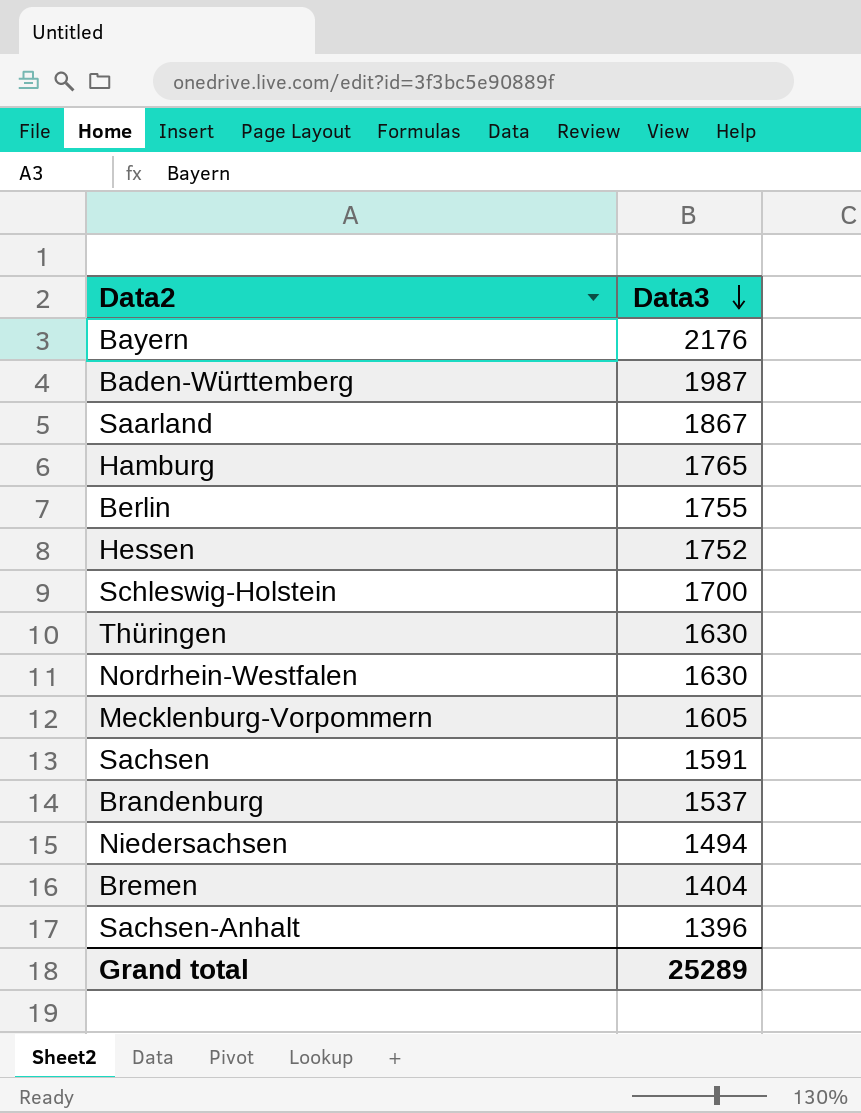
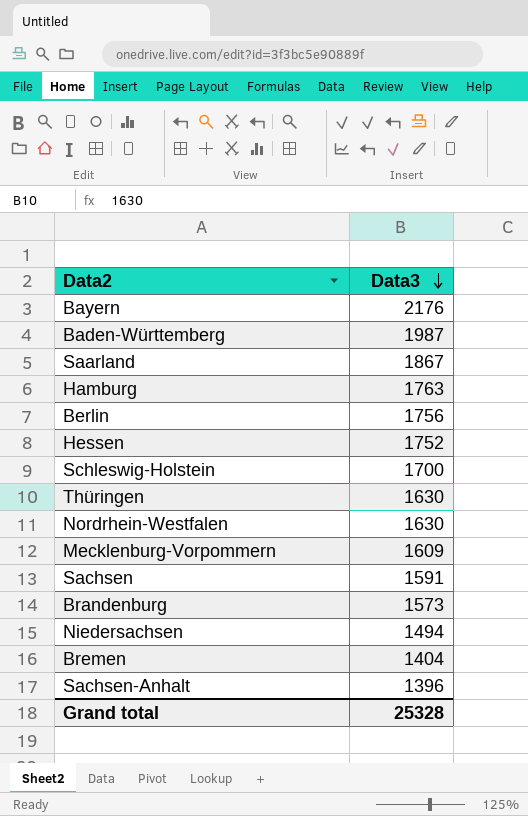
Hamburg | Data3: 1765 -> 1763
Berlin | Data3: 1755 -> 1756
Mecklenburg-Vorpommern | Data3: 1605 -> 1609
Brandenburg | Data3: 1537 -> 1573
Grand total | Data3: 25289 -> 25328

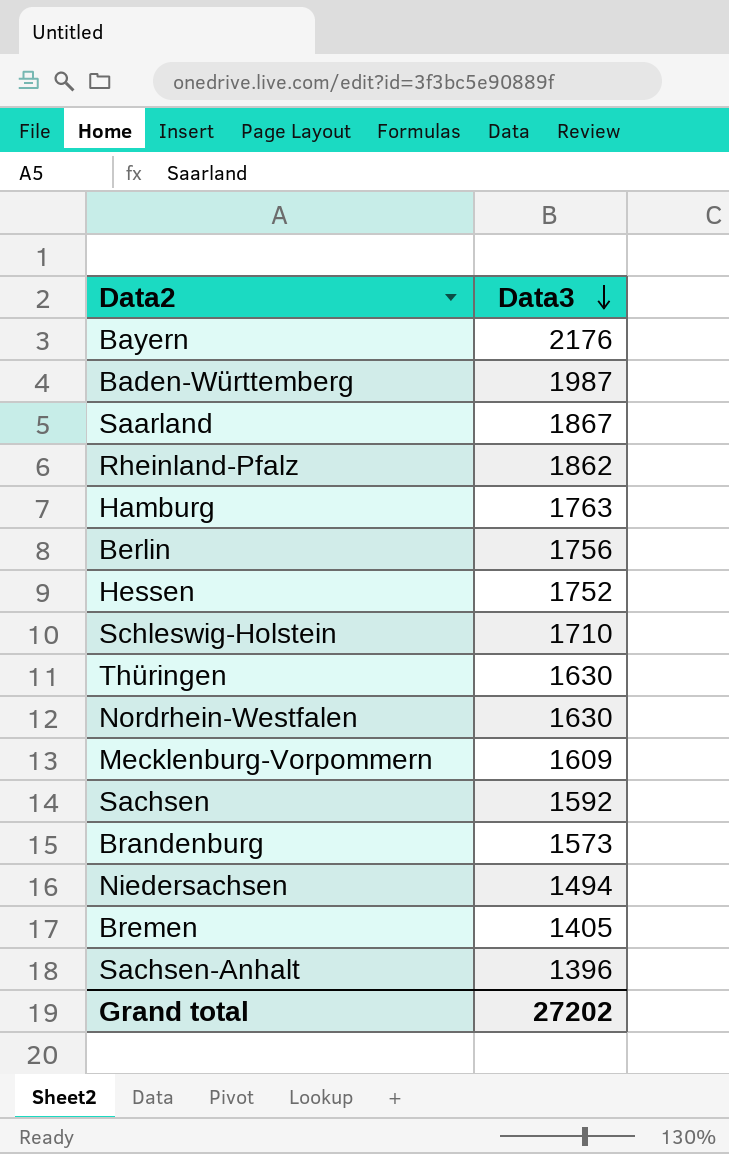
row Rheinland-Pfalz: none -> 1862
Schleswig-Holstein | Data3: 1700 -> 1710
Sachsen | Data3: 1591 -> 1592
Bremen | Data3: 1404 -> 1405
Grand total | Data3: 25328 -> 27202

